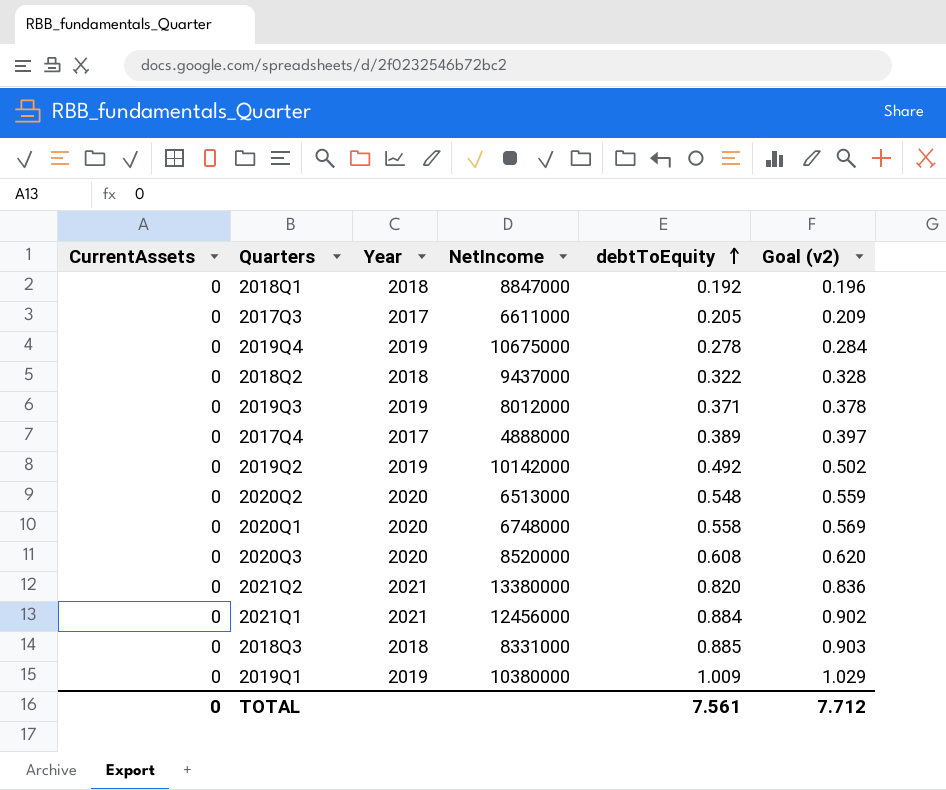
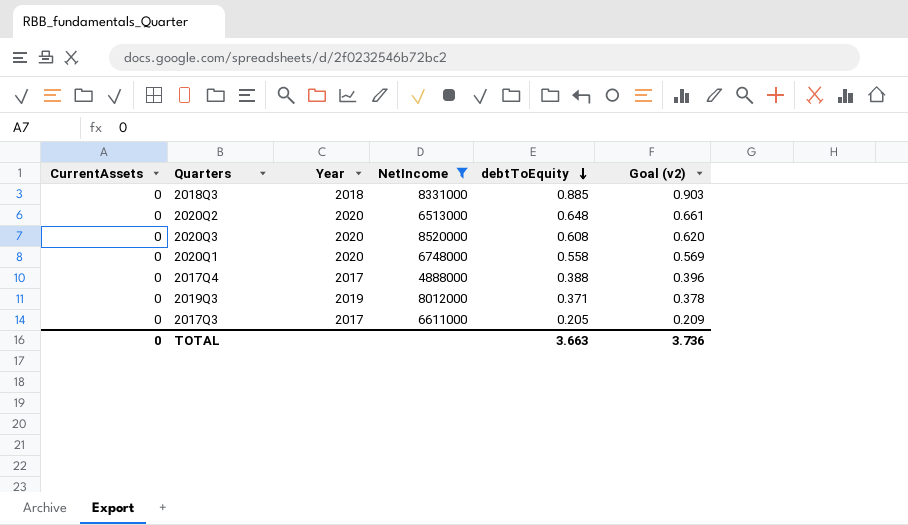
filter: none -> NetIncome <= 8520000
row order: debtToEquity ascending -> debtToEquity descending
2020Q2 | debtToEquity: 0.548 -> 0.648
2020Q2 | Goal (v2): 0.559 -> 0.661
2017Q4 | debtToEquity: 0.389 -> 0.388
2017Q4 | Goal (v2): 0.397 -> 0.396
TOTAL | debtToEquity: 7.561 -> 3.663
TOTAL | Goal (v2): 7.712 -> 3.736

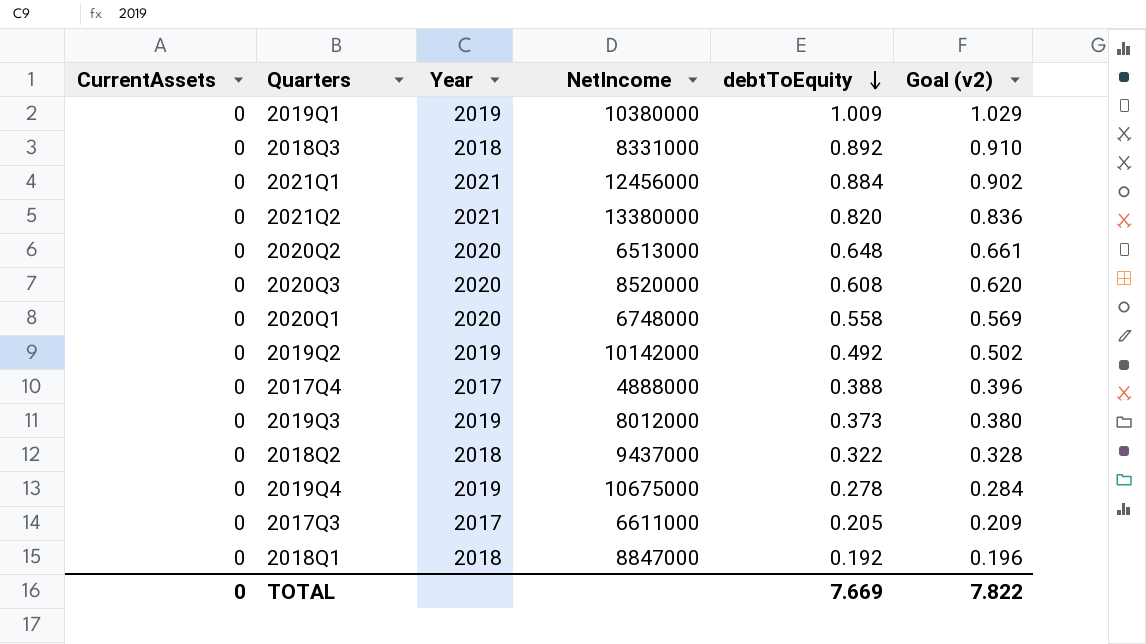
filter: NetIncome <= 8520000 -> none
2018Q3 | debtToEquity: 0.885 -> 0.892
2018Q3 | Goal (v2): 0.903 -> 0.910
2019Q3 | debtToEquity: 0.371 -> 0.373
2019Q3 | Goal (v2): 0.378 -> 0.380
TOTAL | debtToEquity: 3.663 -> 7.669
TOTAL | Goal (v2): 3.736 -> 7.822

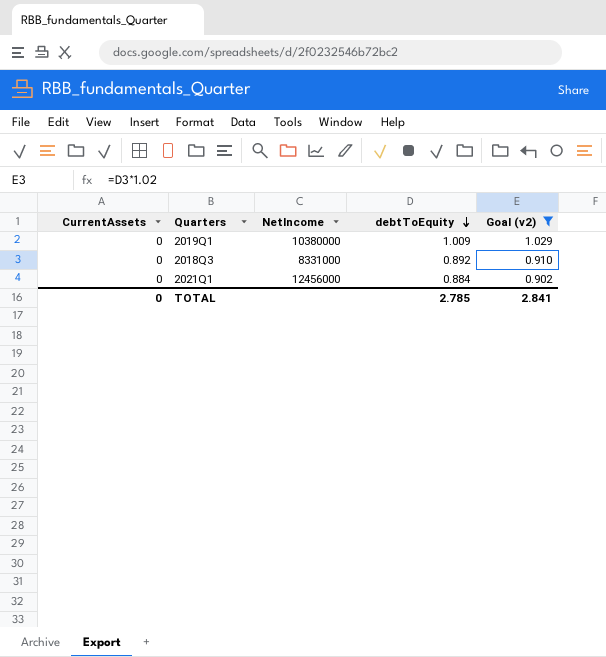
filter: none -> Goal (v2) >= 0.902
column Year | position: 3 -> none
TOTAL | debtToEquity: 7.669 -> 2.785
TOTAL | Goal (v2): 7.822 -> 2.841

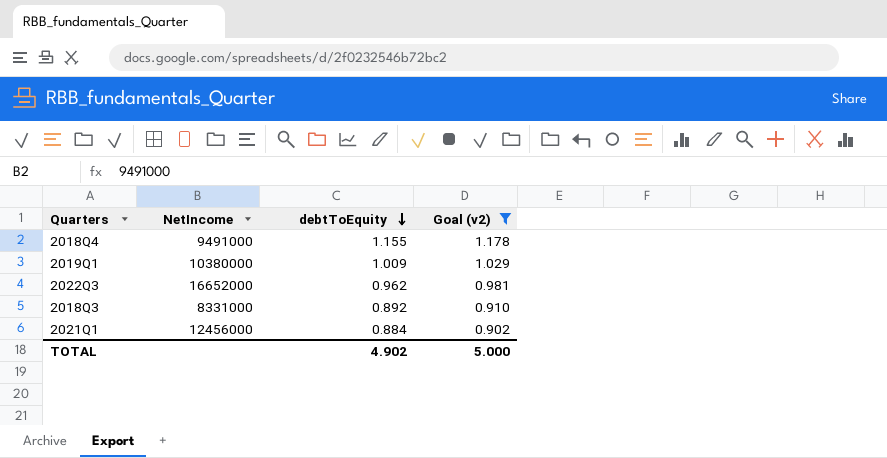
column CurrentAssets | position: 1 -> none
row 2018Q4: none -> 9491000 | 1.155 | 1.178
row 2022Q3: none -> 16652000 | 0.962 | 0.981
TOTAL | debtToEquity: 2.785 -> 4.902
TOTAL | Goal (v2): 2.841 -> 5.000

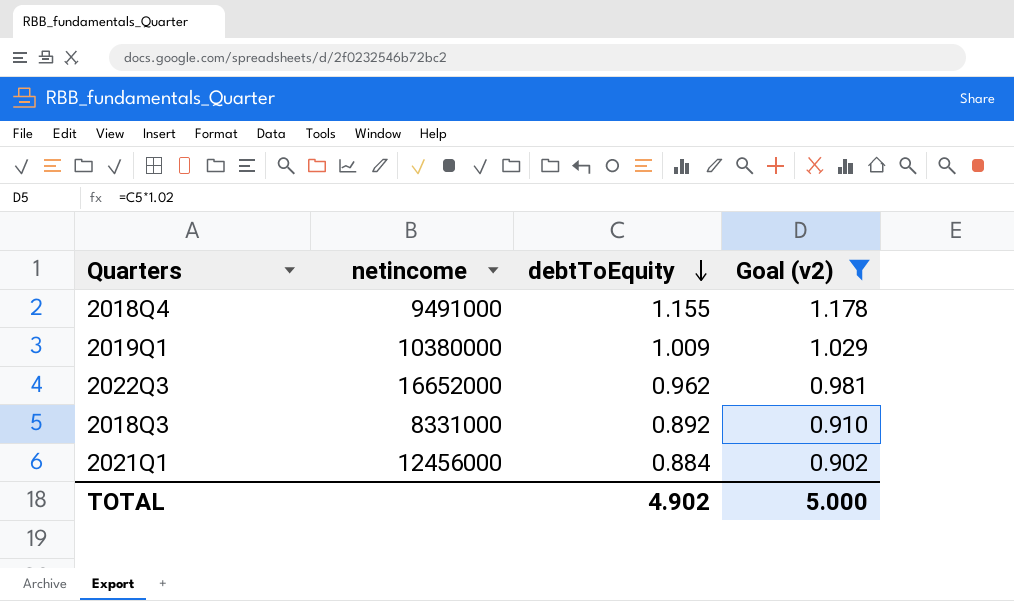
column name: NetIncome -> netincome

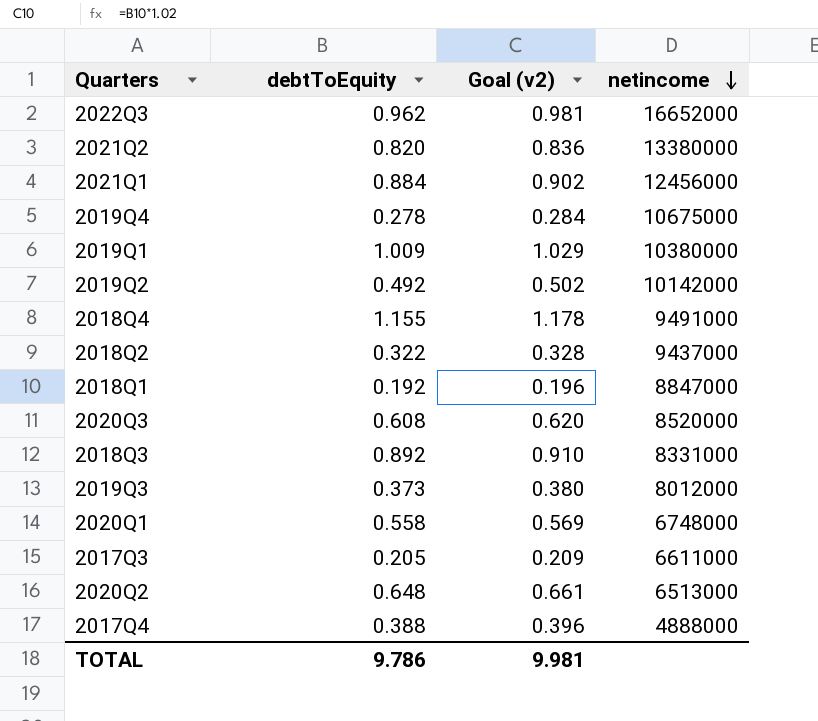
filter: Goal (v2) >= 0.902 -> none
row order: debtToEquity descending -> netincome descending
column netincome | position: 2 -> 4
TOTAL | debtToEquity: 4.902 -> 9.786
TOTAL | Goal (v2): 5.000 -> 9.981

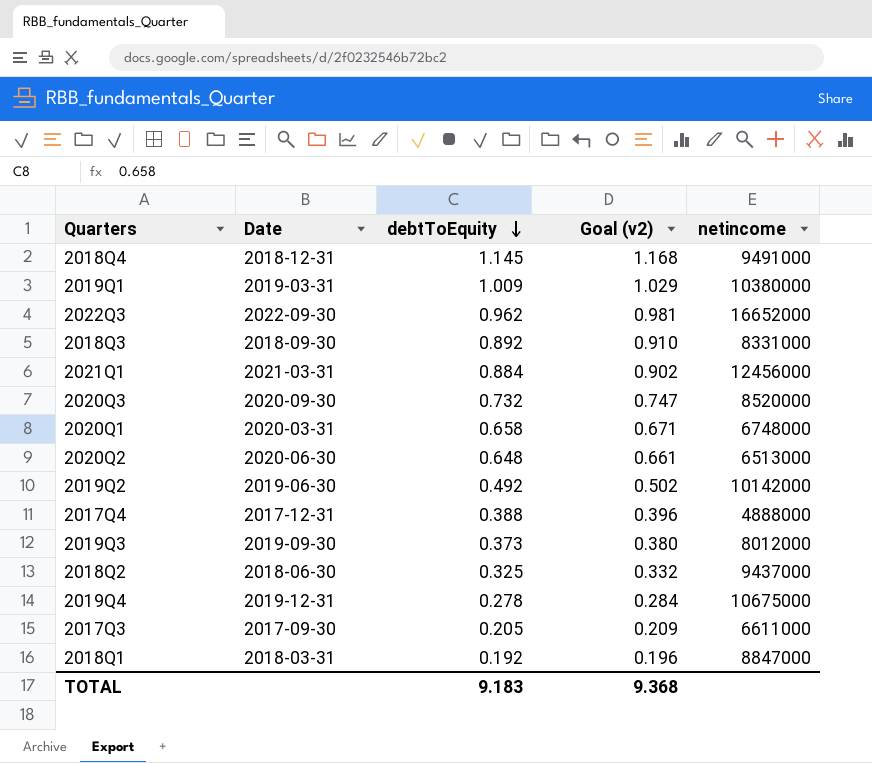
row order: netincome descending -> debtToEquity descending
column Date | position: none -> 2
row 2021Q2: 0.820 | 0.836 | 13380000 -> none
2018Q4 | debtToEquity: 1.155 -> 1.145
2018Q4 | Goal (v2): 1.178 -> 1.168
2020Q3 | debtToEquity: 0.608 -> 0.732
2020Q3 | Goal (v2): 0.620 -> 0.747
2020Q1 | debtToEquity: 0.558 -> 0.658
2020Q1 | Goal (v2): 0.569 -> 0.671
2018Q2 | debtToEquity: 0.322 -> 0.325
2018Q2 | Goal (v2): 0.328 -> 0.332
TOTAL | debtToEquity: 9.786 -> 9.183
TOTAL | Goal (v2): 9.981 -> 9.368

